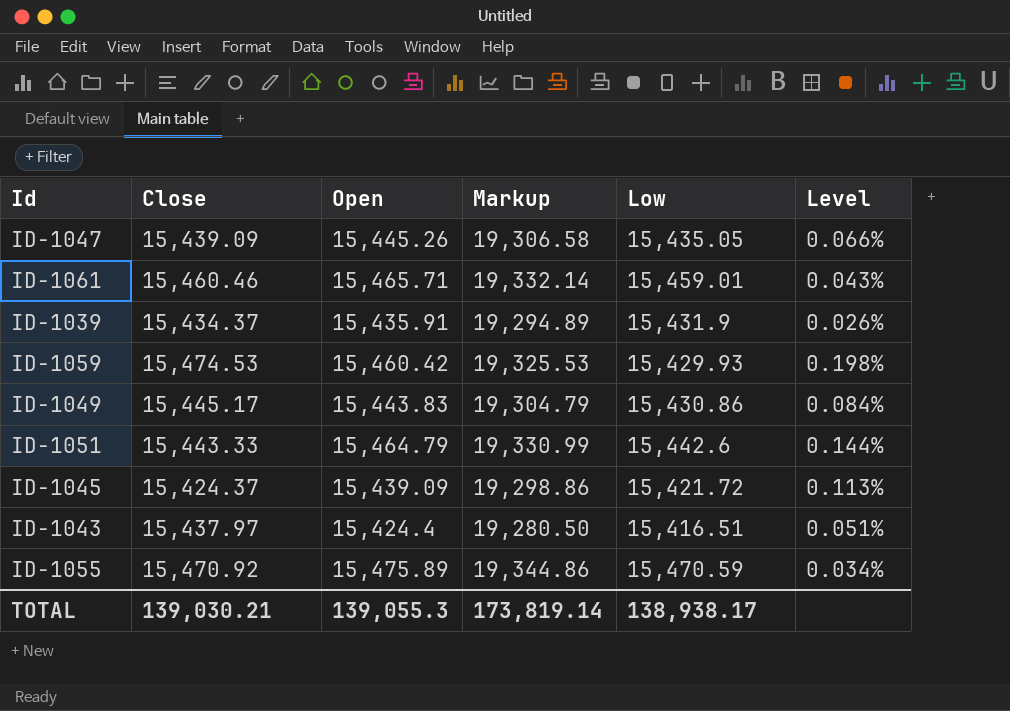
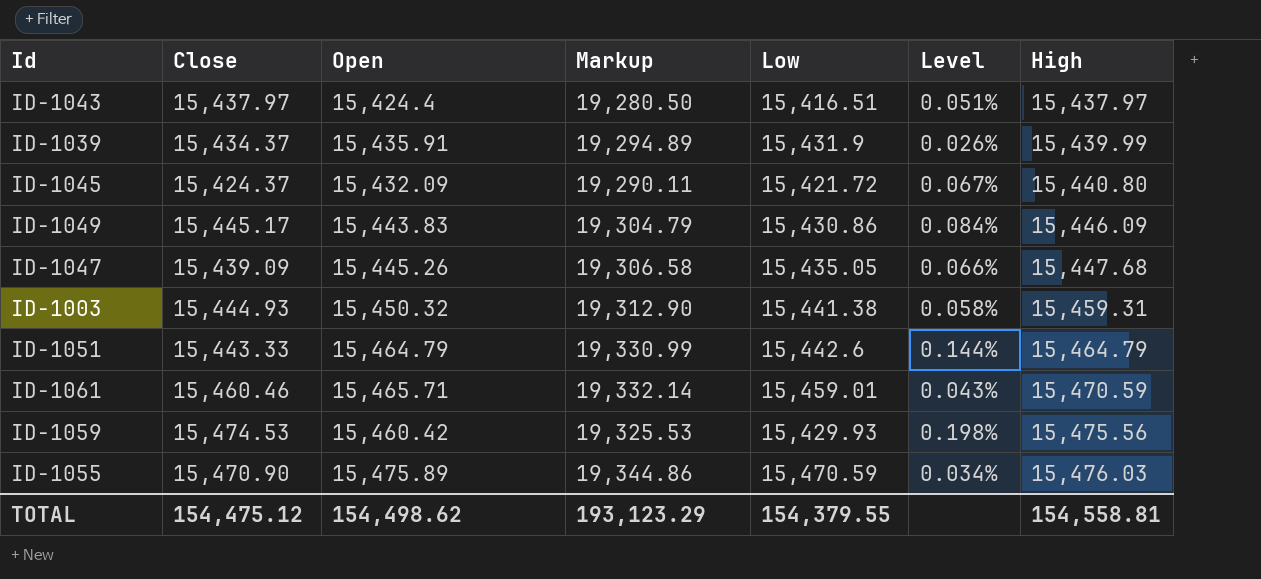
row order: none -> High ascending
column High | position: none -> 7
ID-1045 | Open: 15,439.09 -> 15,432.09
ID-1045 | Markup: 19,298.86 -> 19,290.11
ID-1045 | Level: 0.113% -> 0.067%
row ID-1003: none -> 15,444.93 | 15,450.32 | 19,312.90 | 15,441.38 | 0.058% | 15,459.31
ID-1055 | Close: 15,470.92 -> 15,470.90
TOTAL | Close: 139,030.21 -> 154,475.12
TOTAL | Open: 139,055.3 -> 154,498.62
TOTAL | Markup: 173,819.14 -> 193,123.29
TOTAL | Low: 138,938.17 -> 154,379.55

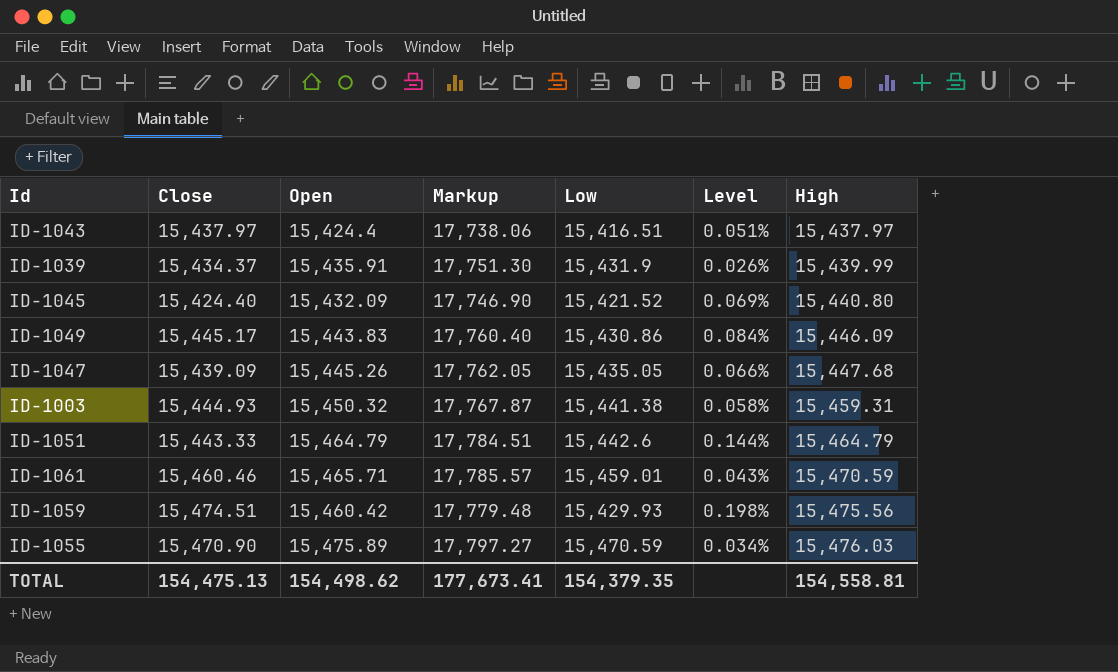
column Markup | formula: [Open] * 1.25 -> [Open] * 1.15
ID-1045 | Close: 15,424.37 -> 15,424.40
ID-1045 | Low: 15,421.72 -> 15,421.52
ID-1045 | Level: 0.067% -> 0.069%
ID-1059 | Close: 15,474.53 -> 15,474.51
TOTAL | Close: 154,475.12 -> 154,475.13
TOTAL | Markup: 193,123.29 -> 177,673.41
TOTAL | Low: 154,379.55 -> 154,379.35

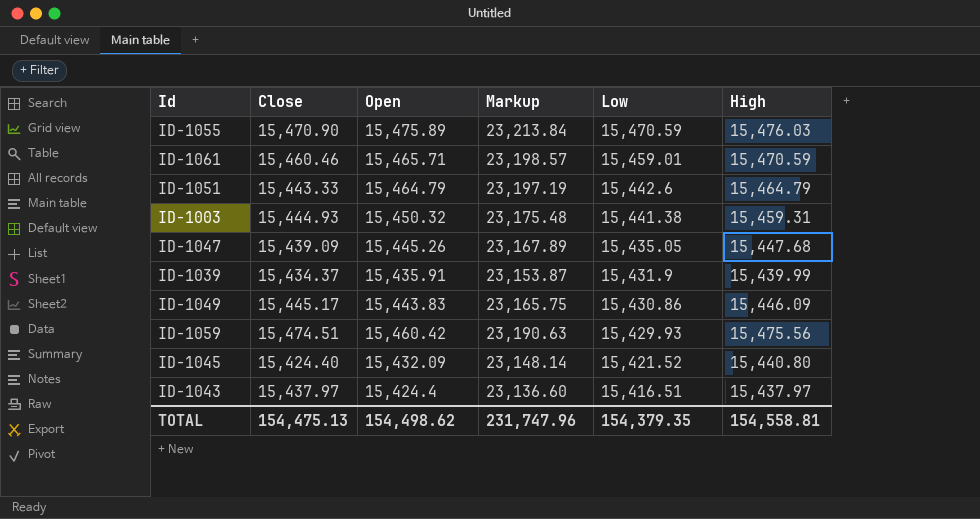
row order: High ascending -> Low descending
column Level | formula: ([Open] - [Low]) / [Low] -> none
column Markup | formula: [Open] * 1.15 -> [Open] * 1.5
TOTAL | Markup: 177,673.41 -> 231,747.96

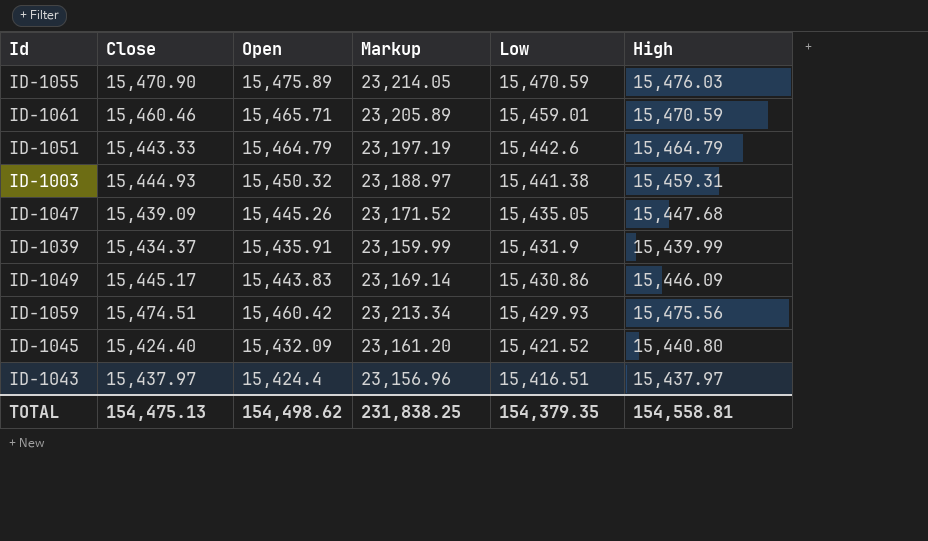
column Markup | formula: [Open] * 1.5 -> [High] * 1.5
TOTAL | Markup: 231,747.96 -> 231,838.25

